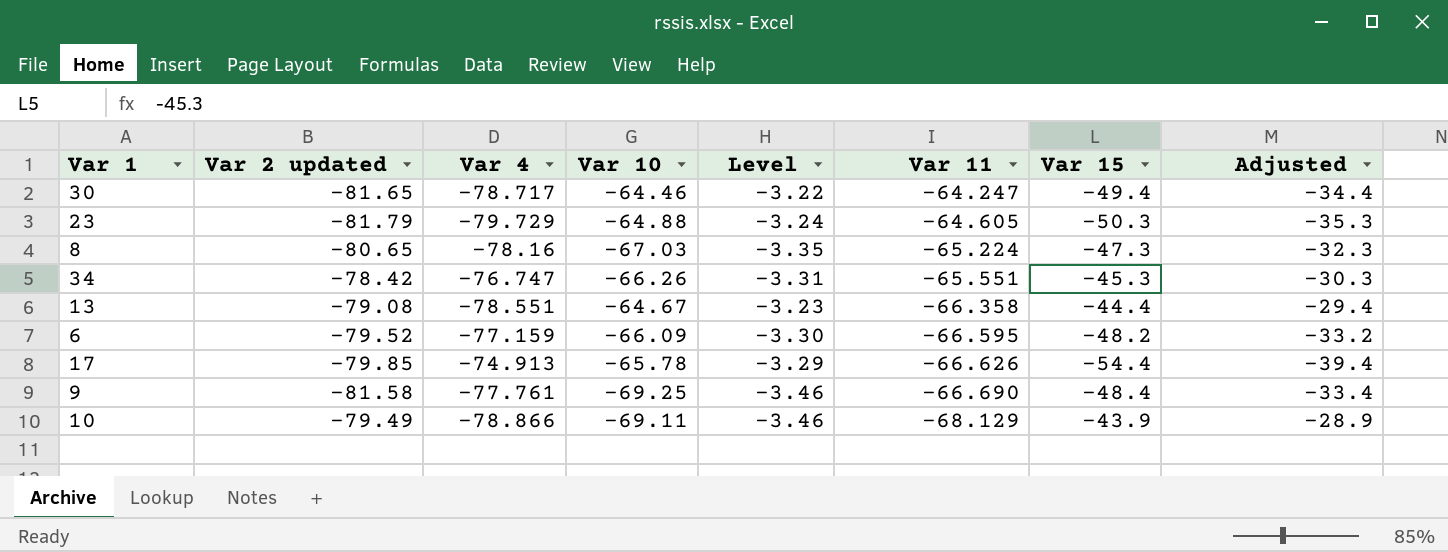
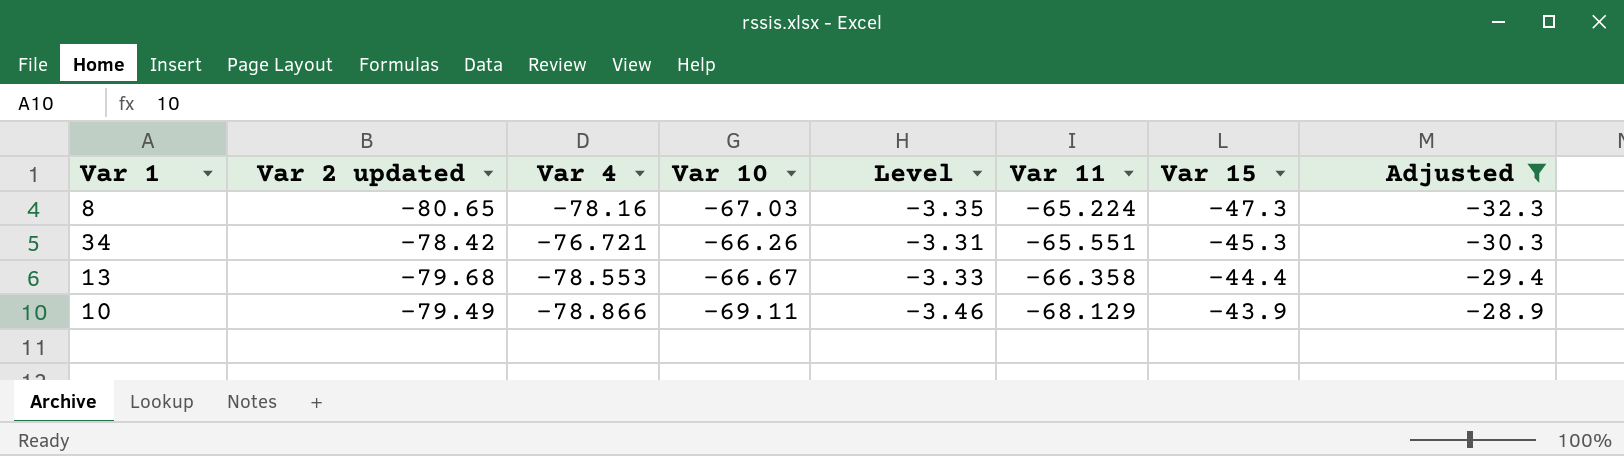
filter: none -> Adjusted >= -32.3
34 | Var 4: -76.747 -> -76.721
13 | Var 2 updated: -79.08 -> -79.68
13 | Var 4: -78.551 -> -78.553
13 | Var 10: -64.67 -> -66.67
13 | Level: -3.23 -> -3.33

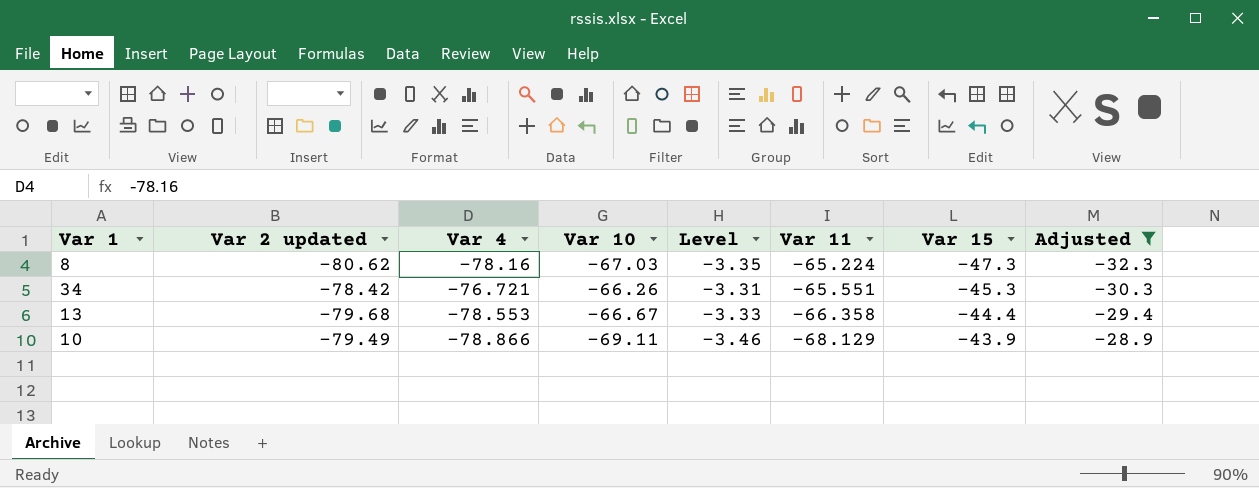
8 | Var 2 updated: -80.65 -> -80.62

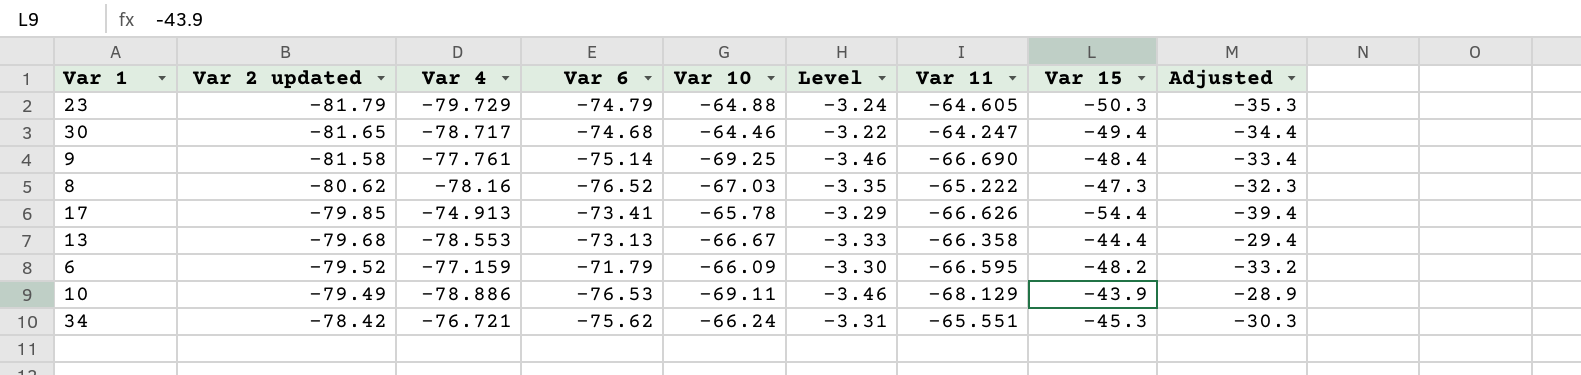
filter: Adjusted >= -32.3 -> none
row order: Var 11 descending -> Var 2 updated ascending
column Var 6 | position: none -> 4
8 | Var 11: -65.224 -> -65.222
10 | Var 4: -78.866 -> -78.886
34 | Var 10: -66.26 -> -66.24

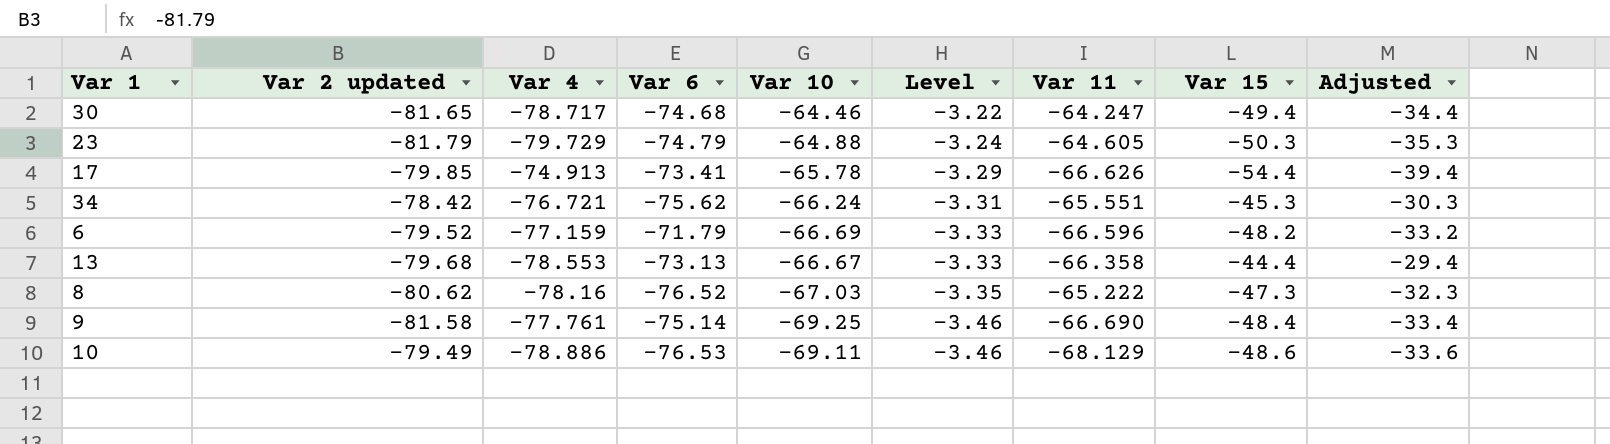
row order: Var 2 updated ascending -> Level descending
6 | Var 10: -66.09 -> -66.69
6 | Level: -3.30 -> -3.33
6 | Var 11: -66.595 -> -66.596
10 | Var 15: -43.9 -> -48.6
10 | Adjusted: -28.9 -> -33.6

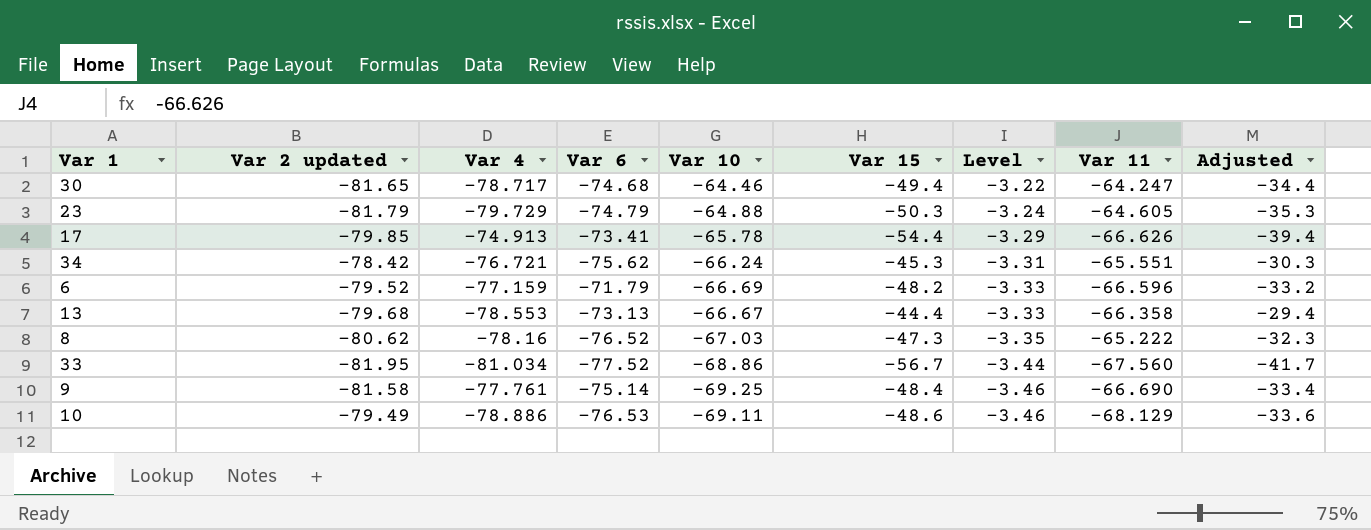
column Var 15 | position: 8 -> 6
row 33: none -> -81.95 | -81.034 | -77.52 | -68.86 | -56.7 | -3.44 | -67.560 | -41.7

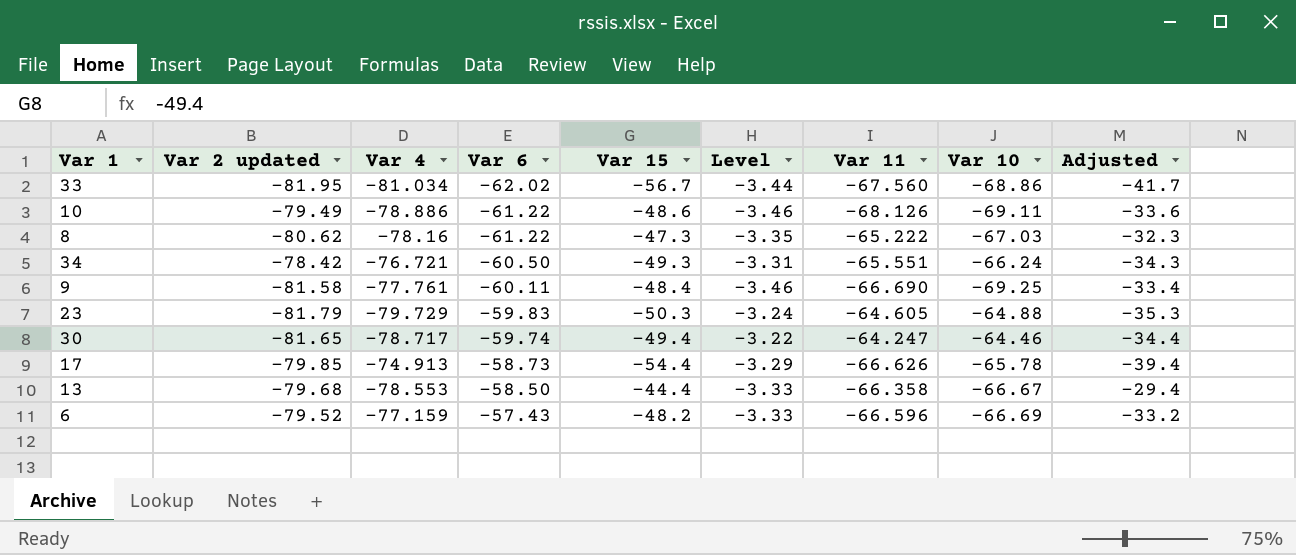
row order: Level descending -> Var 6 ascending
column Var 10 | position: 5 -> 8
33 | Var 6: -77.52 -> -62.02
10 | Var 6: -76.53 -> -61.22
10 | Var 11: -68.129 -> -68.126
8 | Var 6: -76.52 -> -61.22
34 | Var 6: -75.62 -> -60.50
34 | Var 15: -45.3 -> -49.3
34 | Adjusted: -30.3 -> -34.3
9 | Var 6: -75.14 -> -60.11
23 | Var 6: -74.79 -> -59.83
30 | Var 6: -74.68 -> -59.74
17 | Var 6: -73.41 -> -58.73
13 | Var 6: -73.13 -> -58.50
6 | Var 6: -71.79 -> -57.43

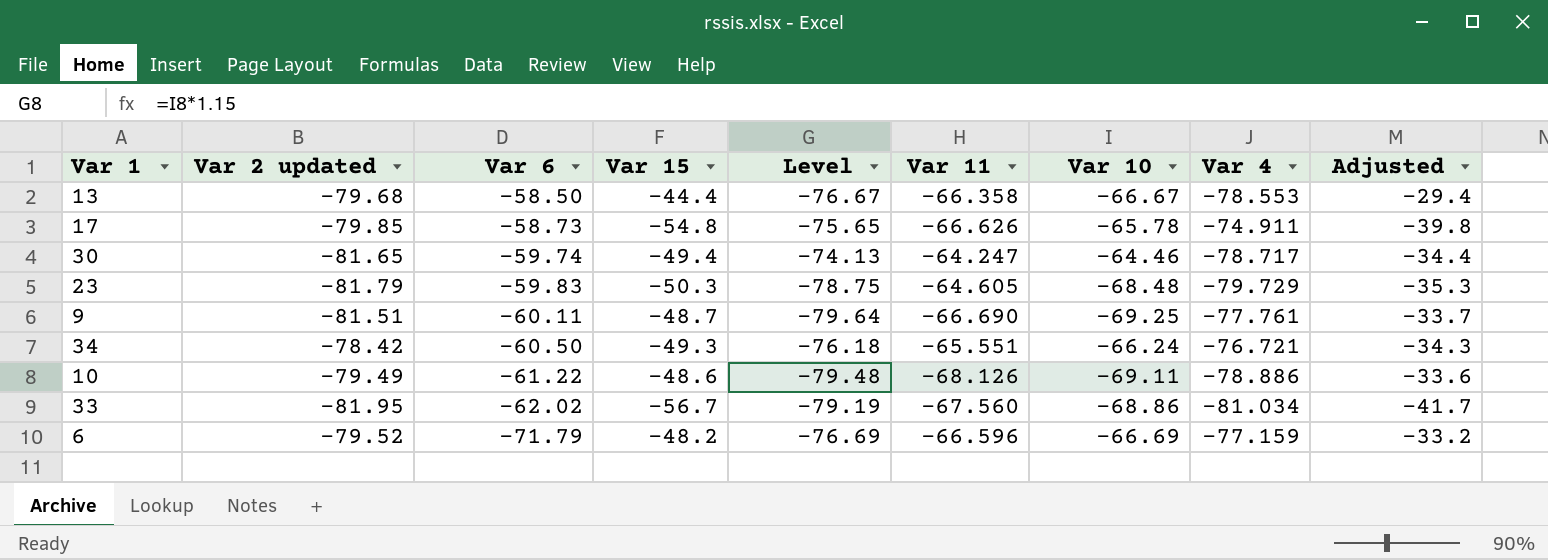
row order: Var 6 ascending -> Var 6 descending
column Level | formula: [Var 10] * 0.05 -> [Var 10] * 1.15
column Var 4 | position: 3 -> 8
row 8: -80.62 | -78.16 | -61.22 | -47.3 | -3.35 | -65.222 | -67.03 | -32.3 -> none
17 | Var 15: -54.4 -> -54.8
17 | Var 4: -74.913 -> -74.911
17 | Adjusted: -39.4 -> -39.8
23 | Var 10: -64.88 -> -68.48
9 | Var 2 updated: -81.58 -> -81.51
9 | Var 15: -48.4 -> -48.7
9 | Adjusted: -33.4 -> -33.7
6 | Var 6: -57.43 -> -71.79

